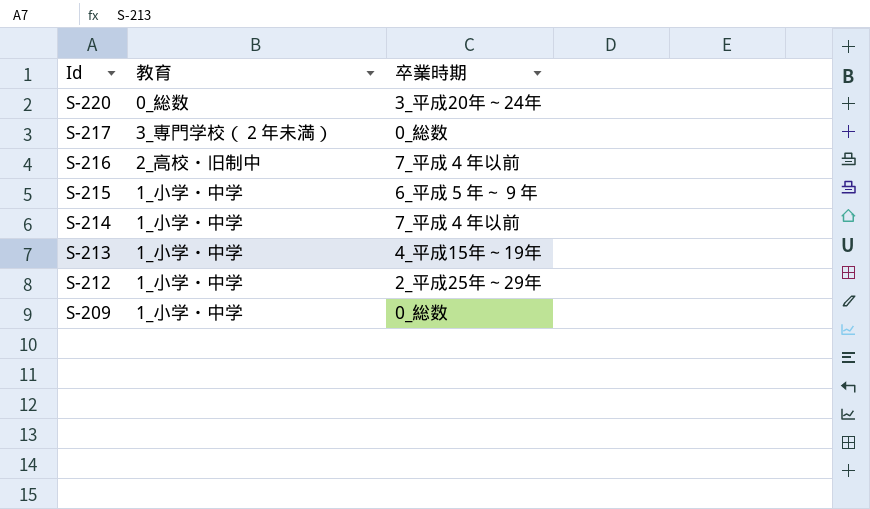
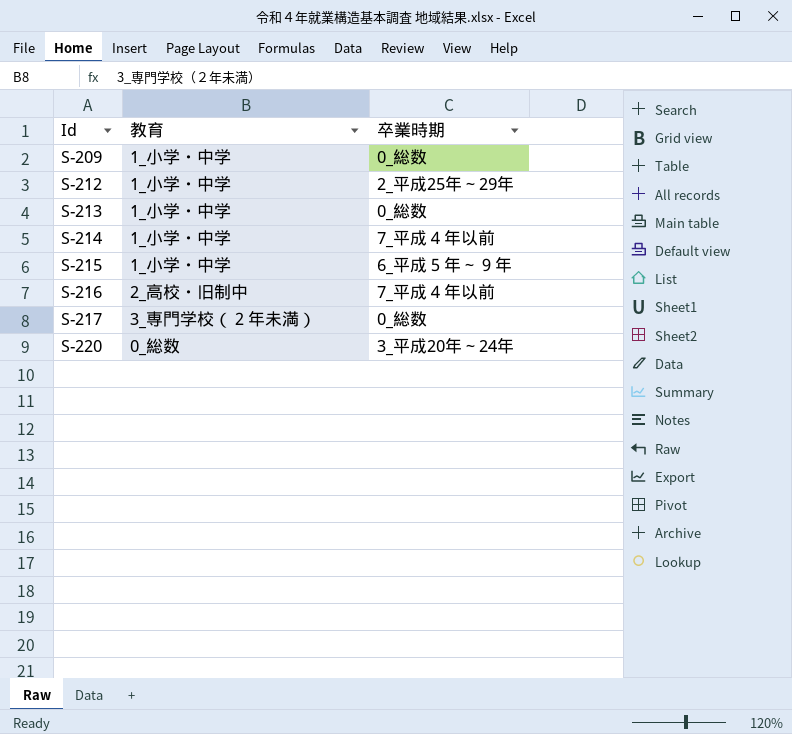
row order: Id descending -> Id ascending
S-213 | 卒業時期: 4_平成15年～19年 -> 0_総数

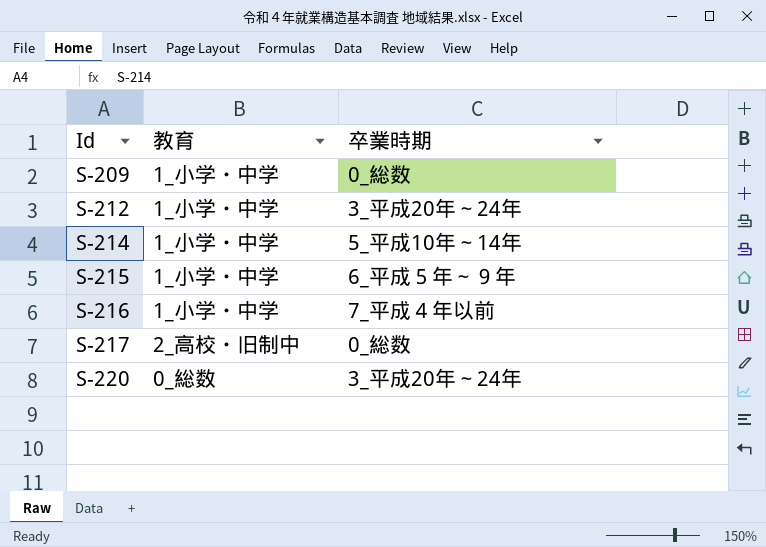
row S-213: 1_小学・中学 | 0_総数 -> none
S-212 | 卒業時期: 2_平成25年～29年 -> 3_平成20年～24年
S-214 | 卒業時期: 7_平成４年以前 -> 5_平成10年～14年
S-216 | 教育: 2_高校・旧制中 -> 1_小学・中学
S-217 | 教育: 3_専門学校（２年未満） -> 2_高校・旧制中

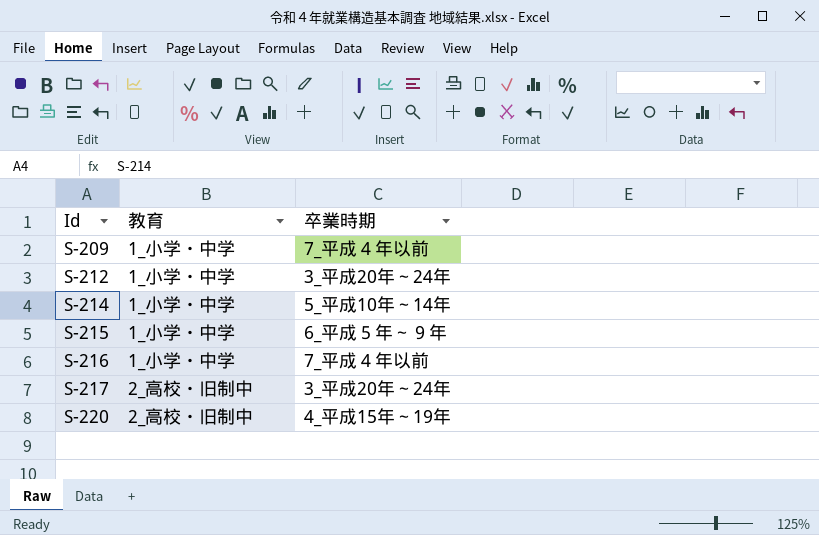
S-209 | 卒業時期: 0_総数 -> 7_平成４年以前
S-217 | 卒業時期: 0_総数 -> 3_平成20年～24年
S-220 | 教育: 0_総数 -> 2_高校・旧制中
S-220 | 卒業時期: 3_平成20年～24年 -> 4_平成15年～19年

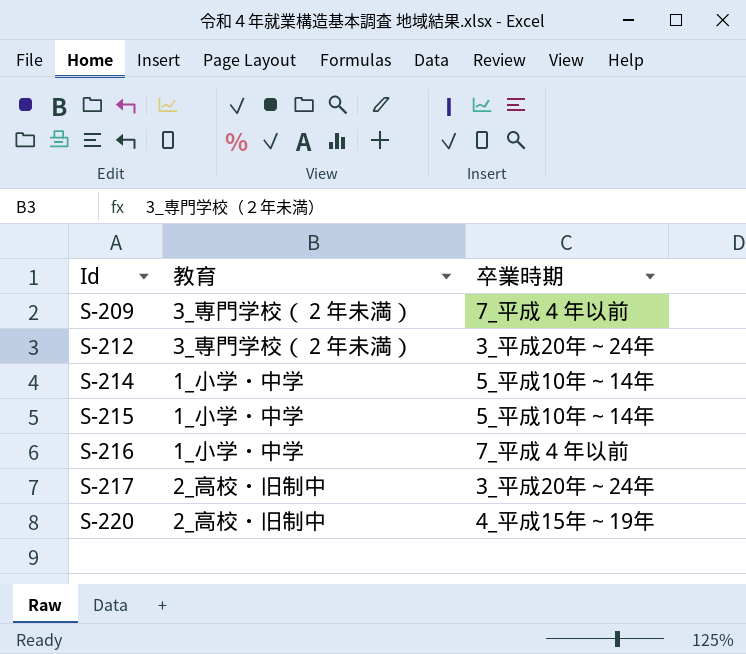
S-209 | 教育: 1_小学・中学 -> 3_専門学校（２年未満）
S-212 | 教育: 1_小学・中学 -> 3_専門学校（２年未満）
S-215 | 卒業時期: 6_平成５年～９年 -> 5_平成10年～14年

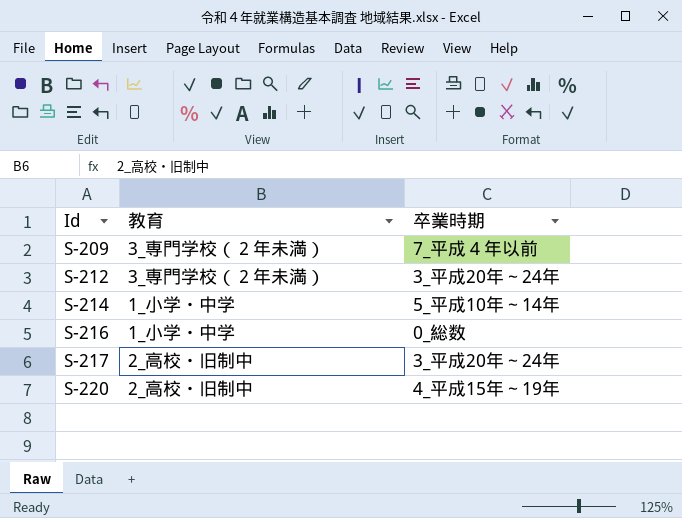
row S-215: 1_小学・中学 | 5_平成10年～14年 -> none
S-216 | 卒業時期: 7_平成４年以前 -> 0_総数

